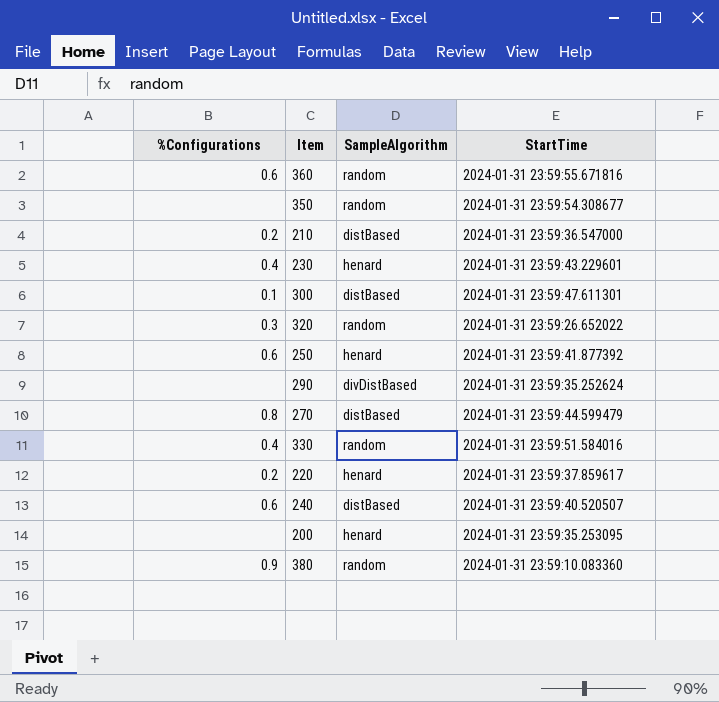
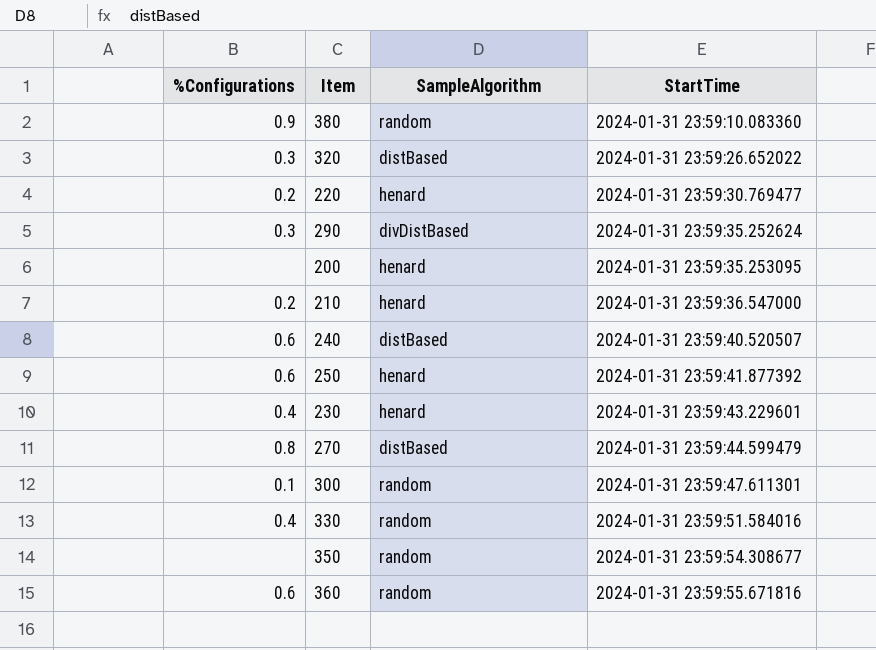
row order: none -> StartTime ascending
320 | SampleAlgorithm: random -> distBased
220 | StartTime: 2024-01-31 23:59:37.859617 -> 2024-01-31 23:59:30.769477
290 | %Configurations: none -> 0.3
210 | SampleAlgorithm: distBased -> henard
300 | SampleAlgorithm: distBased -> random

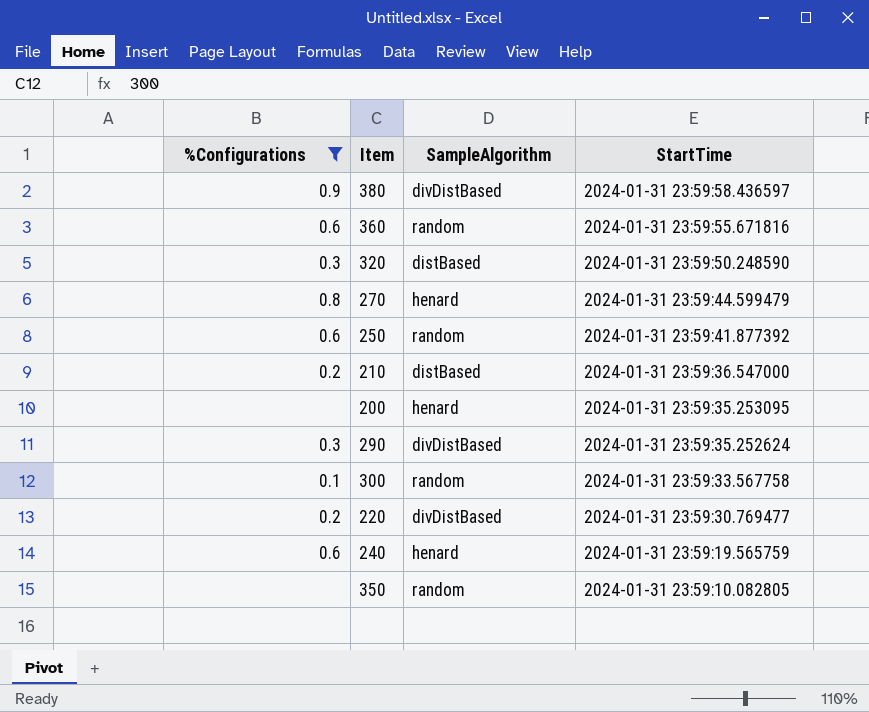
filter: none -> %Configurations != 0.4
row order: StartTime ascending -> StartTime descending
380 | SampleAlgorithm: random -> divDistBased
380 | StartTime: 2024-01-31 23:59:10.083360 -> 2024-01-31 23:59:58.436597
320 | StartTime: 2024-01-31 23:59:26.652022 -> 2024-01-31 23:59:50.248590
270 | SampleAlgorithm: distBased -> henard
250 | SampleAlgorithm: henard -> random
210 | SampleAlgorithm: henard -> distBased
300 | StartTime: 2024-01-31 23:59:47.611301 -> 2024-01-31 23:59:33.567758
220 | SampleAlgorithm: henard -> divDistBased
240 | SampleAlgorithm: distBased -> henard
240 | StartTime: 2024-01-31 23:59:40.520507 -> 2024-01-31 23:59:19.565759
350 | StartTime: 2024-01-31 23:59:54.308677 -> 2024-01-31 23:59:10.082805

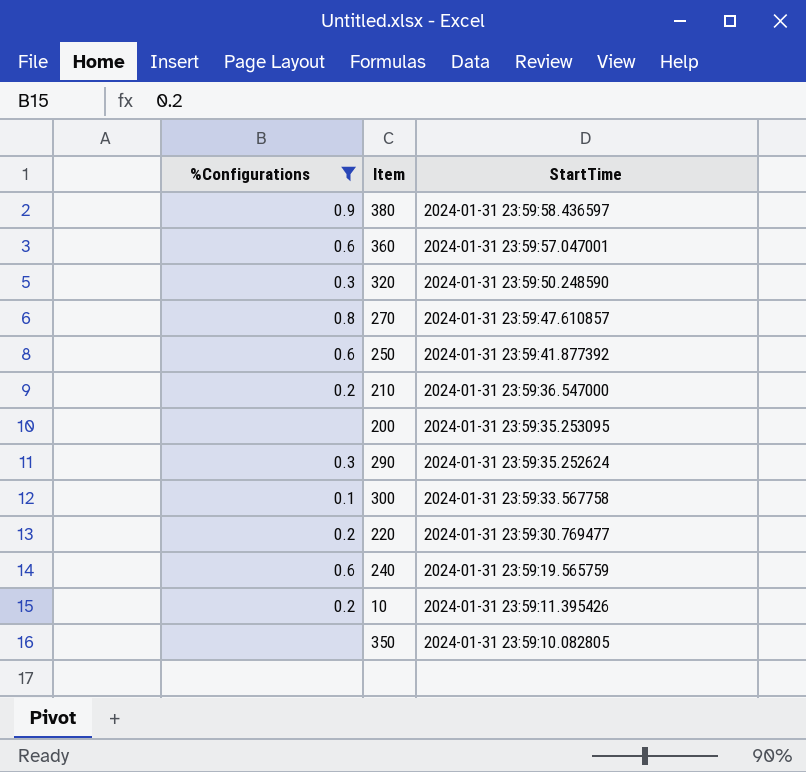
column SampleAlgorithm | position: 3 -> none
360 | StartTime: 2024-01-31 23:59:55.671816 -> 2024-01-31 23:59:57.047001
270 | StartTime: 2024-01-31 23:59:44.599479 -> 2024-01-31 23:59:47.610857
row 10: none -> 0.2 | 2024-01-31 23:59:11.395426

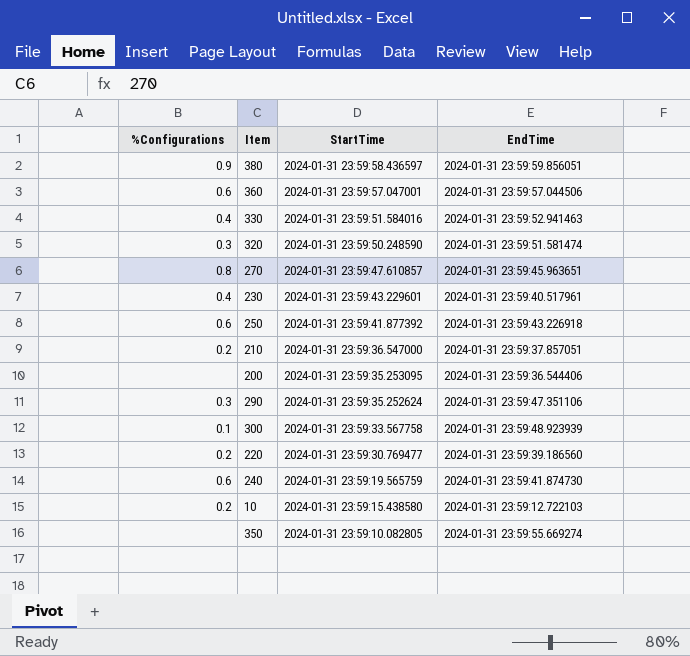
filter: %Configurations != 0.4 -> none
column EndTime | position: none -> 4
10 | StartTime: 2024-01-31 23:59:11.395426 -> 2024-01-31 23:59:15.438580

